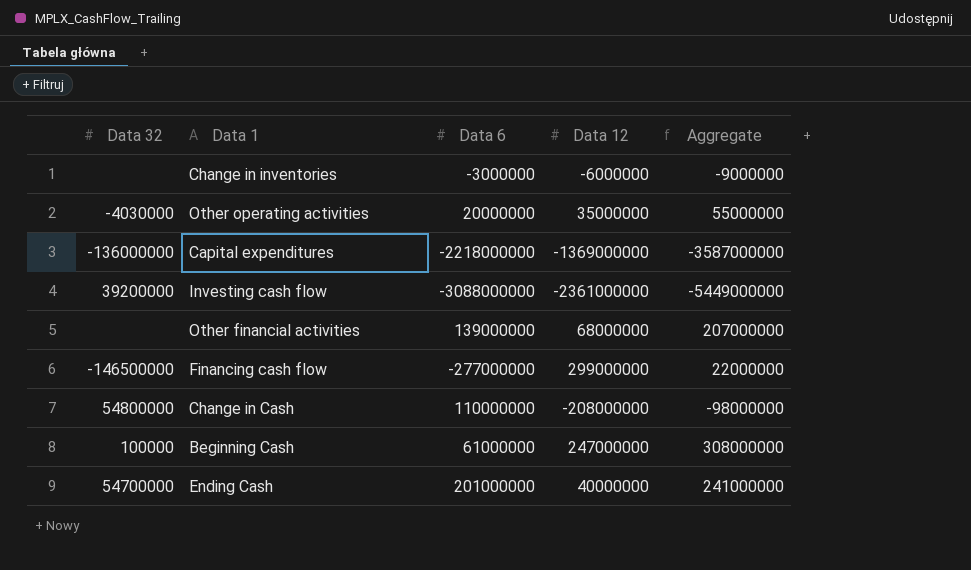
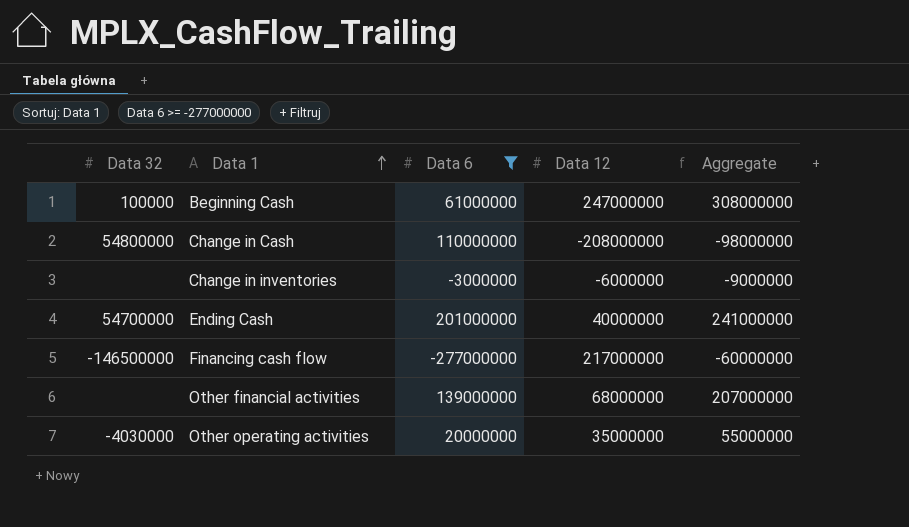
filter: none -> Data 6 >= -277000000
row order: none -> Data 1 ascending
Financing cash flow | Data 12: 299000000 -> 217000000
Financing cash flow | Aggregate: 22000000 -> -60000000

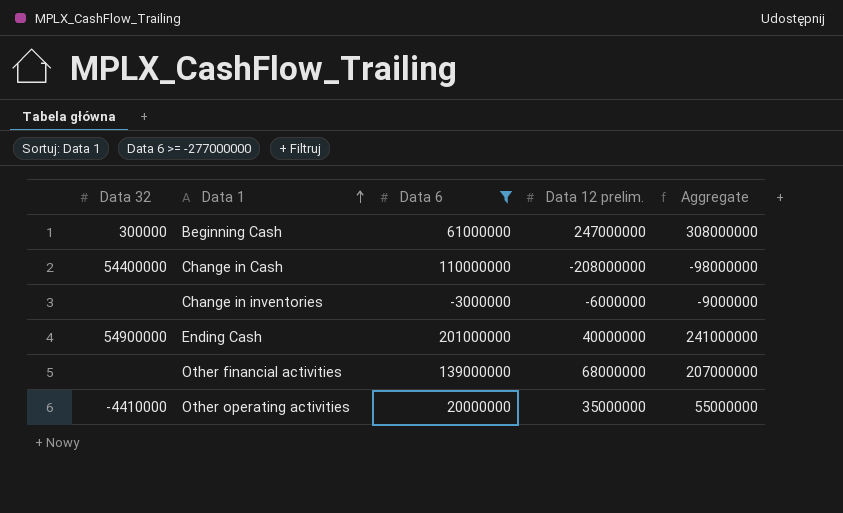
column name: Data 12 -> Data 12 prelim.
row Financing cash flow: -146500000 | -277000000 | 217000000 | -60000000 -> none
Beginning Cash | Data 32: 100000 -> 300000
Change in Cash | Data 32: 54800000 -> 54400000
Ending Cash | Data 32: 54700000 -> 54900000
Other operating activities | Data 32: -4030000 -> -4410000

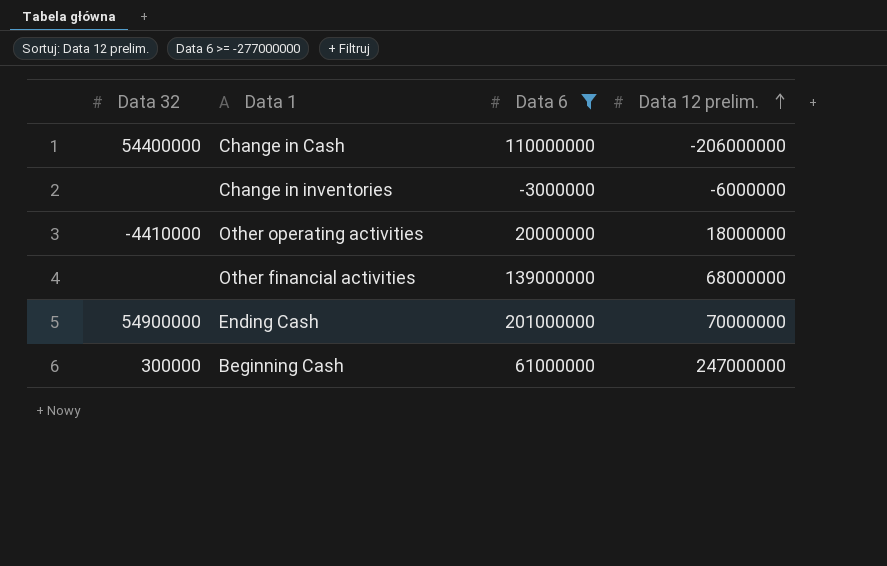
row order: Data 1 ascending -> Data 12 prelim. ascending
column Aggregate | formula: [Data 6] + [Data 12 prelim.] -> none
Change in Cash | Data 12 prelim.: -208000000 -> -206000000
Other operating activities | Data 12 prelim.: 35000000 -> 18000000
Ending Cash | Data 12 prelim.: 40000000 -> 70000000

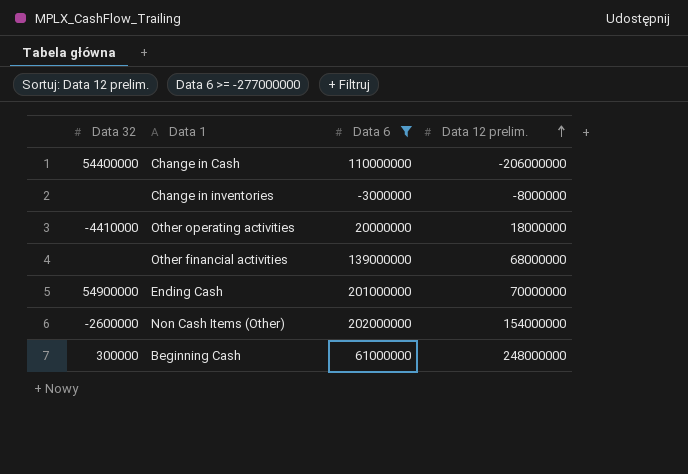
Change in inventories | Data 12 prelim.: -6000000 -> -8000000
row Non Cash Items (Other): none -> -2600000 | 202000000 | 154000000
Beginning Cash | Data 12 prelim.: 247000000 -> 248000000

